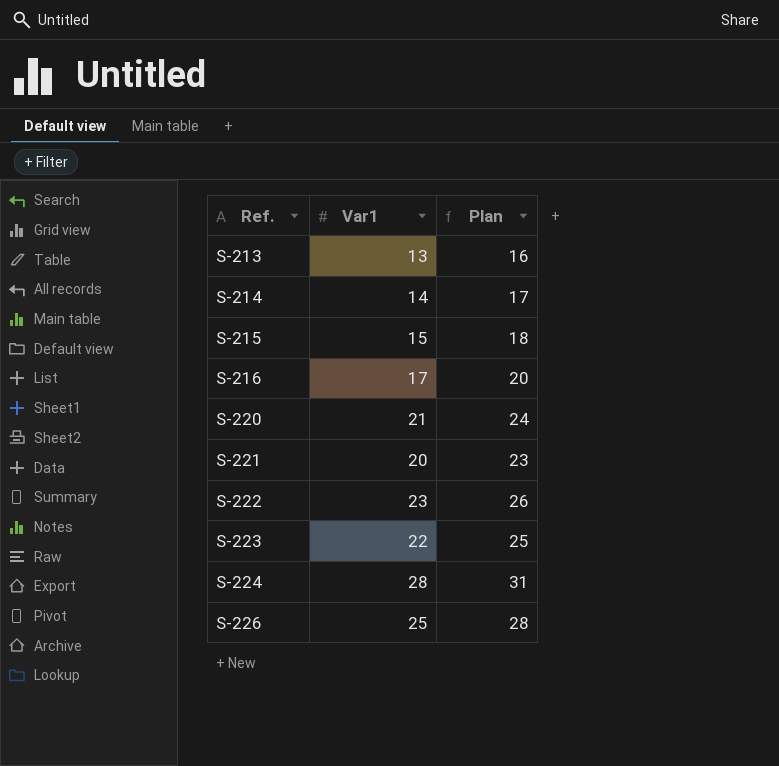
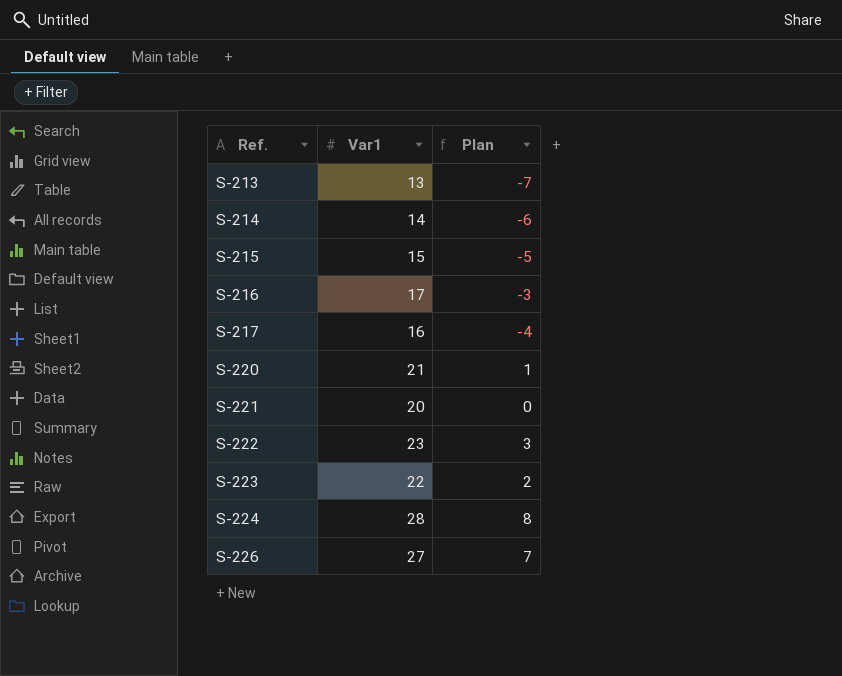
column Plan | formula: [Var1] + 3 -> [Var1] - 20
row S-217: none -> 16 | -4
S-226 | Var1: 25 -> 27

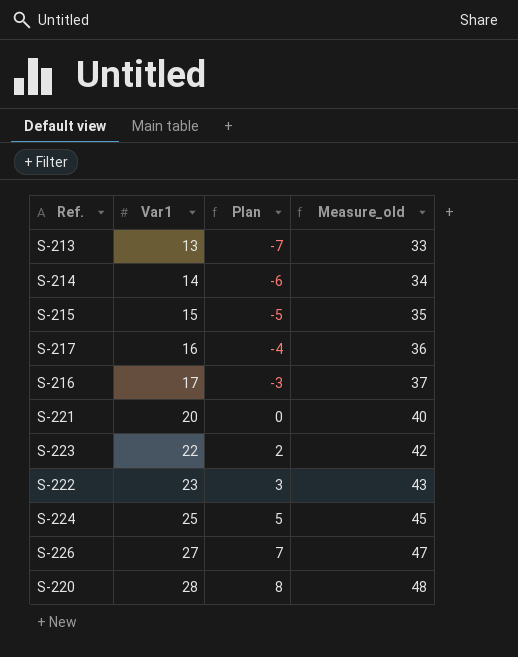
row order: Ref. ascending -> Var1 ascending
column Measure_old | formula: none -> [Var1] + 20
S-224 | Var1: 28 -> 25
S-224 | Plan: 8 -> 5
S-220 | Var1: 21 -> 28
S-220 | Plan: 1 -> 8

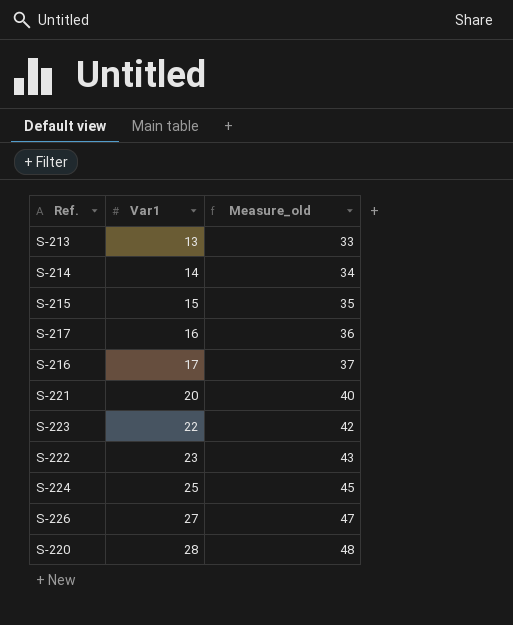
column Plan | formula: [Var1] - 20 -> none

